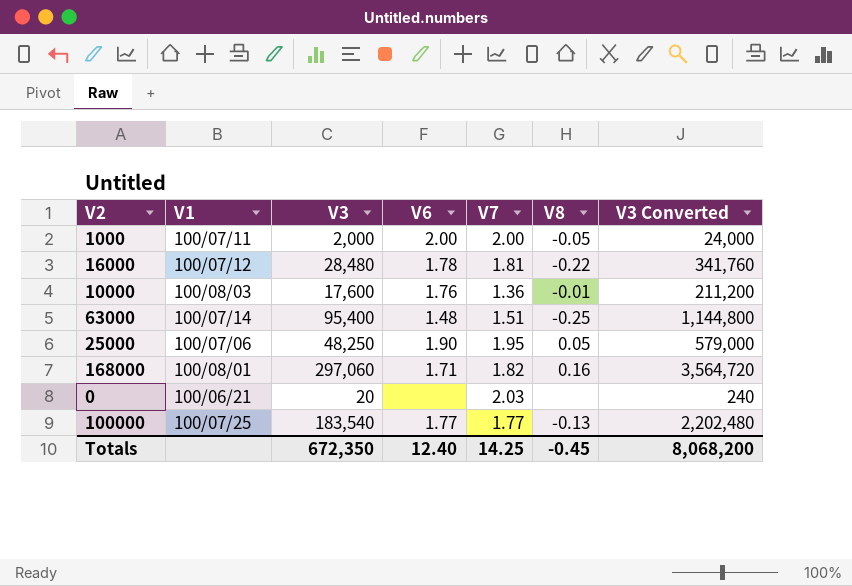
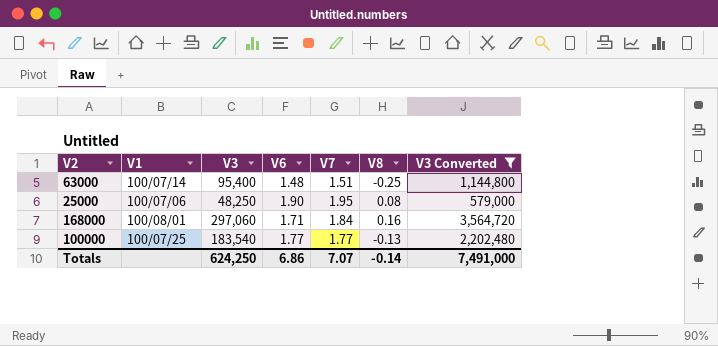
filter: none -> V3 Converted >= 579,000
25000 | V8: 0.05 -> 0.08
168000 | V7: 1.82 -> 1.84
Totals | V3: 672,350 -> 624,250
Totals | V6: 12.40 -> 6.86
Totals | V7: 14.25 -> 7.07
Totals | V8: -0.45 -> -0.14
Totals | V3 Converted: 8,068,200 -> 7,491,000

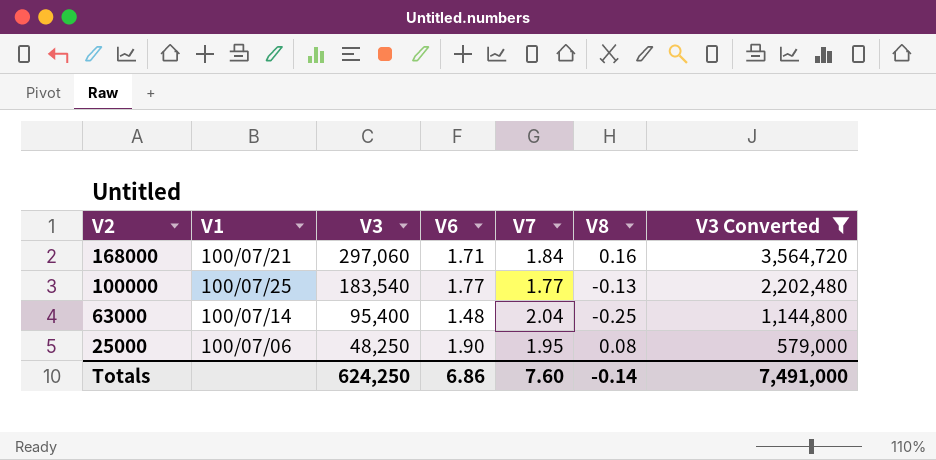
row order: none -> V2 descending
168000 | V1: 100/08/01 -> 100/07/21
63000 | V7: 1.51 -> 2.04
Totals | V7: 7.07 -> 7.60

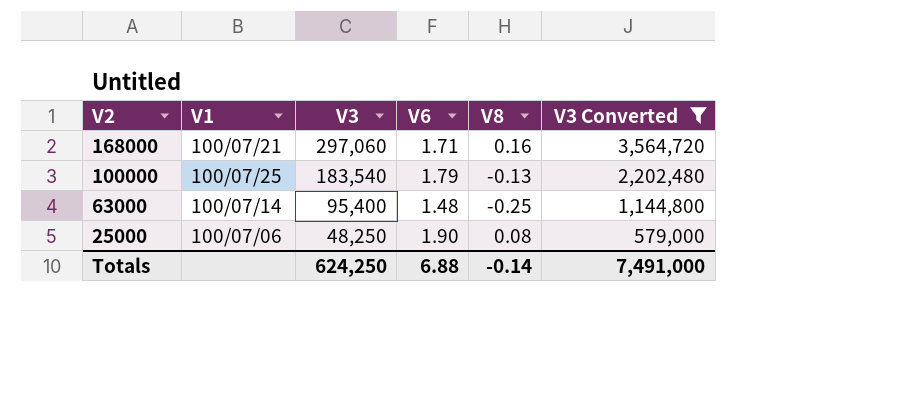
column V7 | position: 5 -> none
100000 | V6: 1.77 -> 1.79
Totals | V6: 6.86 -> 6.88

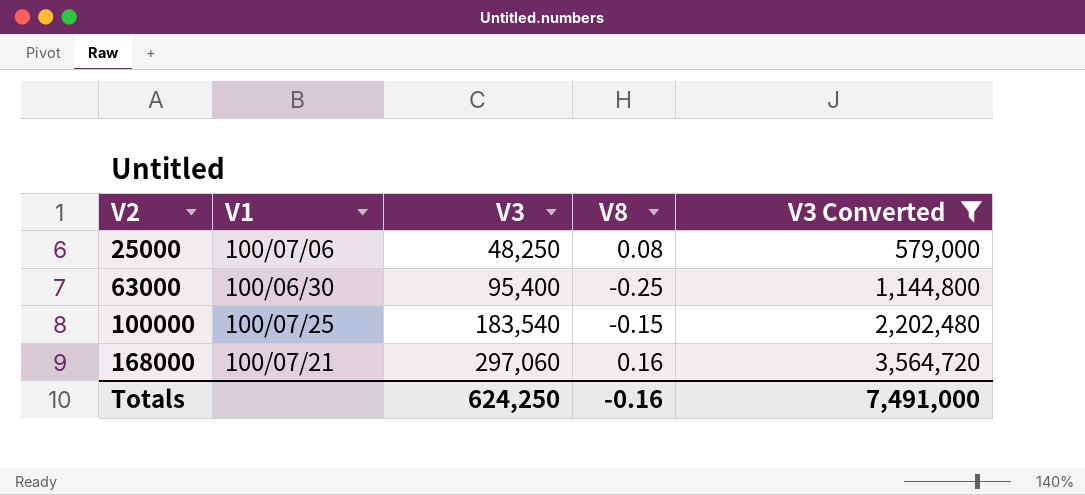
row order: V2 descending -> V2 ascending
column V6 | position: 4 -> none
63000 | V1: 100/07/14 -> 100/06/30
100000 | V8: -0.13 -> -0.15
Totals | V8: -0.14 -> -0.16

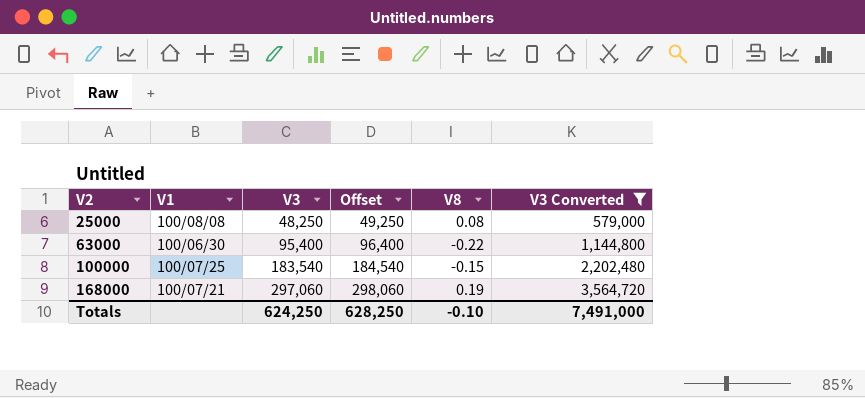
column Offset | formula: none -> [V3] + 1000
25000 | V1: 100/07/06 -> 100/08/08
63000 | V8: -0.25 -> -0.22
168000 | V8: 0.16 -> 0.19
Totals | V8: -0.16 -> -0.10

